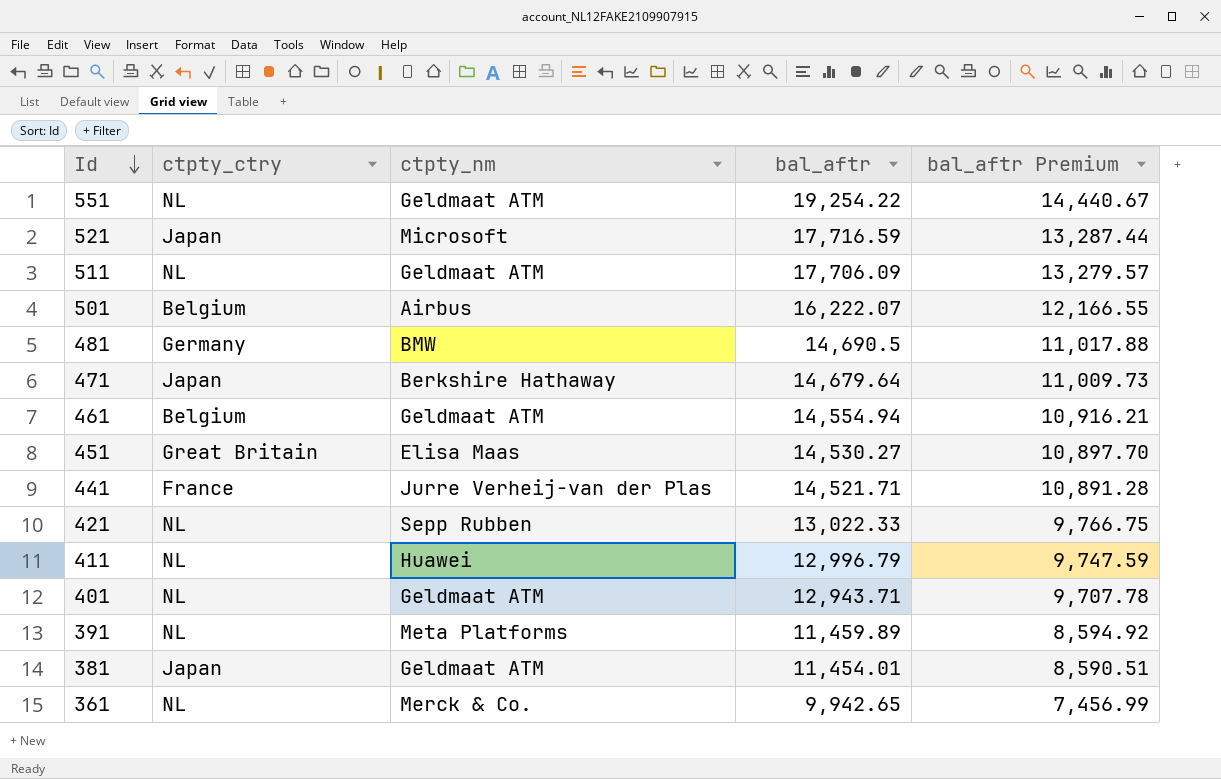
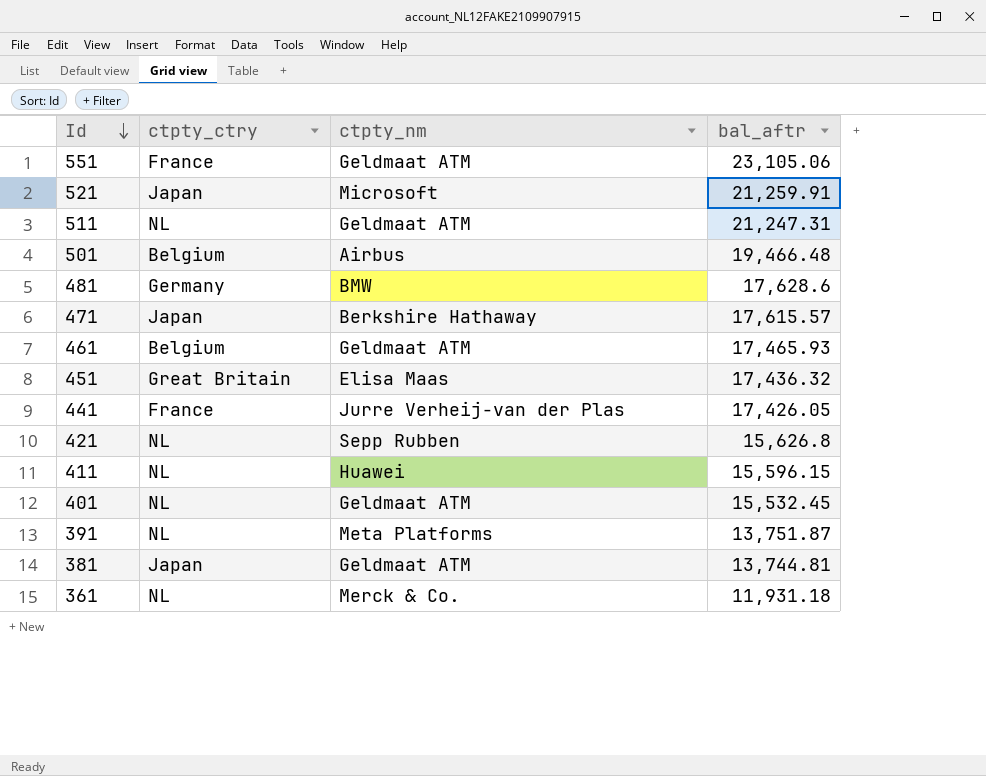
column bal_aftr Premium | formula: [bal_aftr] * 0.75 -> none
551 | ctpty_ctry: NL -> France
551 | bal_aftr: 19,254.22 -> 23,105.06
521 | bal_aftr: 17,716.59 -> 21,259.91
511 | bal_aftr: 17,706.09 -> 21,247.31
501 | bal_aftr: 16,222.07 -> 19,466.48
481 | bal_aftr: 14,690.5 -> 17,628.6
471 | bal_aftr: 14,679.64 -> 17,615.57
461 | bal_aftr: 14,554.94 -> 17,465.93
451 | bal_aftr: 14,530.27 -> 17,436.32
441 | bal_aftr: 14,521.71 -> 17,426.05
421 | bal_aftr: 13,022.33 -> 15,626.8
411 | bal_aftr: 12,996.79 -> 15,596.15
401 | bal_aftr: 12,943.71 -> 15,532.45
391 | bal_aftr: 11,459.89 -> 13,751.87
381 | bal_aftr: 11,454.01 -> 13,744.81
361 | bal_aftr: 9,942.65 -> 11,931.18

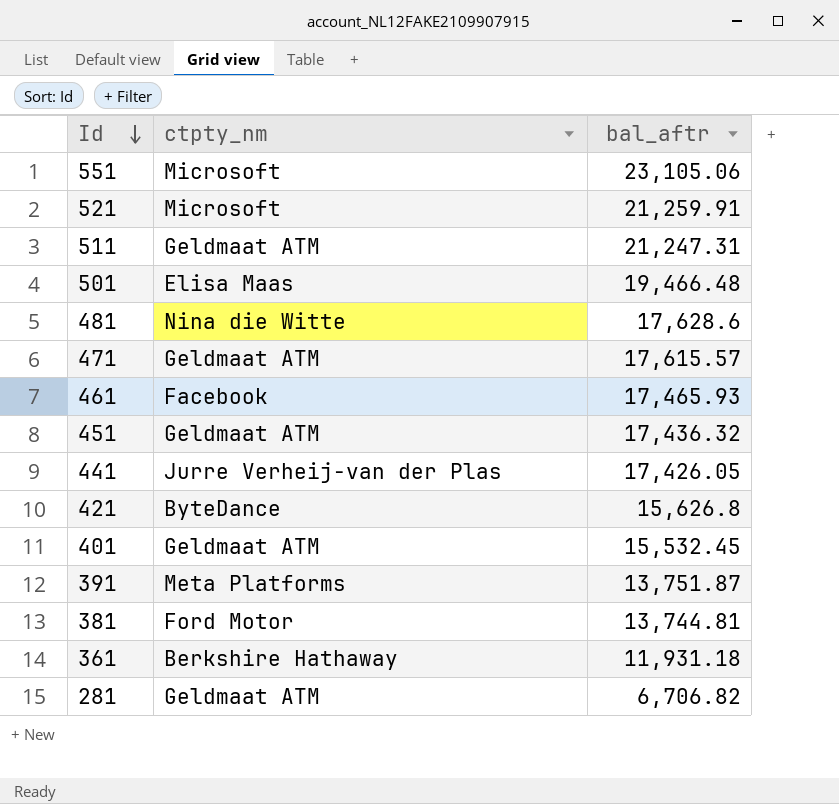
column ctpty_ctry | position: 2 -> none
row 411: NL | Huawei | 15,596.15 -> none
551 | ctpty_nm: Geldmaat ATM -> Microsoft
501 | ctpty_nm: Airbus -> Elisa Maas
481 | ctpty_nm: BMW -> Nina die Witte
471 | ctpty_nm: Berkshire Hathaway -> Geldmaat ATM
461 | ctpty_nm: Geldmaat ATM -> Facebook
451 | ctpty_nm: Elisa Maas -> Geldmaat ATM
421 | ctpty_nm: Sepp Rubben -> ByteDance
381 | ctpty_nm: Geldmaat ATM -> Ford Motor
361 | ctpty_nm: Merck & Co. -> Berkshire Hathaway
row 281: none -> Geldmaat ATM | 6,706.82

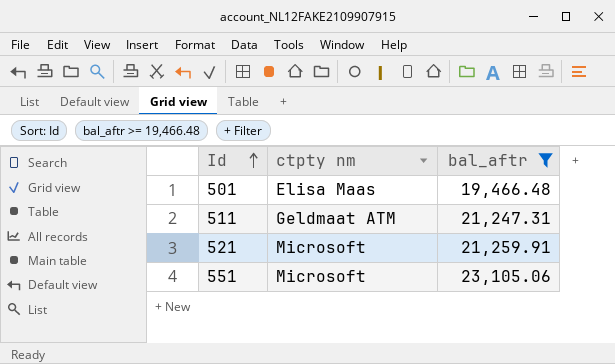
filter: none -> bal_aftr >= 19,466.48
row order: Id descending -> Id ascending
column name: ctpty_nm -> ctpty nm

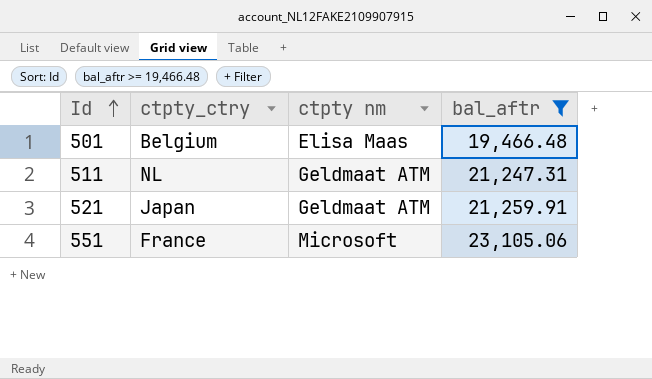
column ctpty_ctry | position: none -> 2
521 | ctpty nm: Microsoft -> Geldmaat ATM

